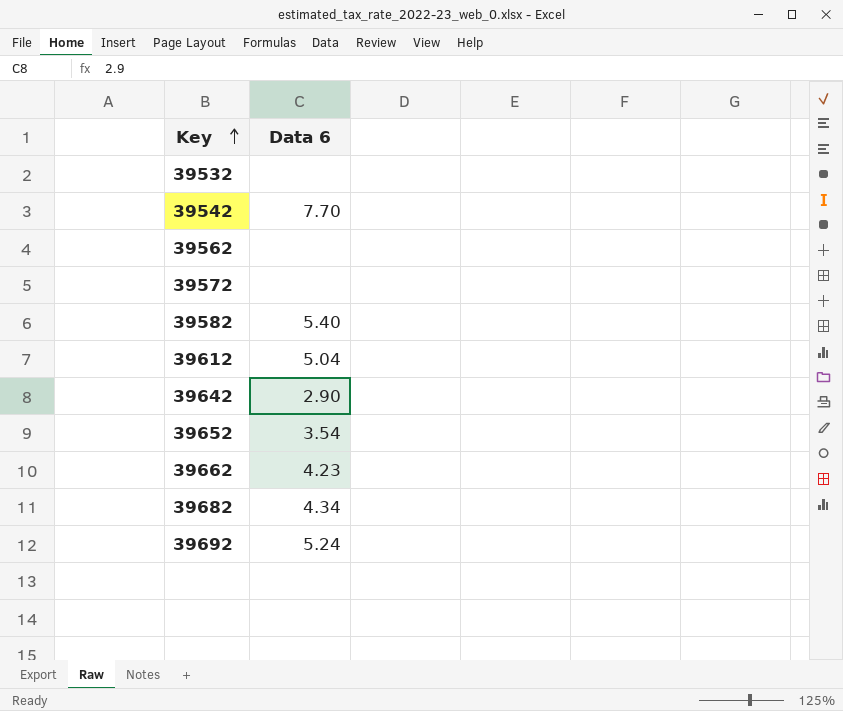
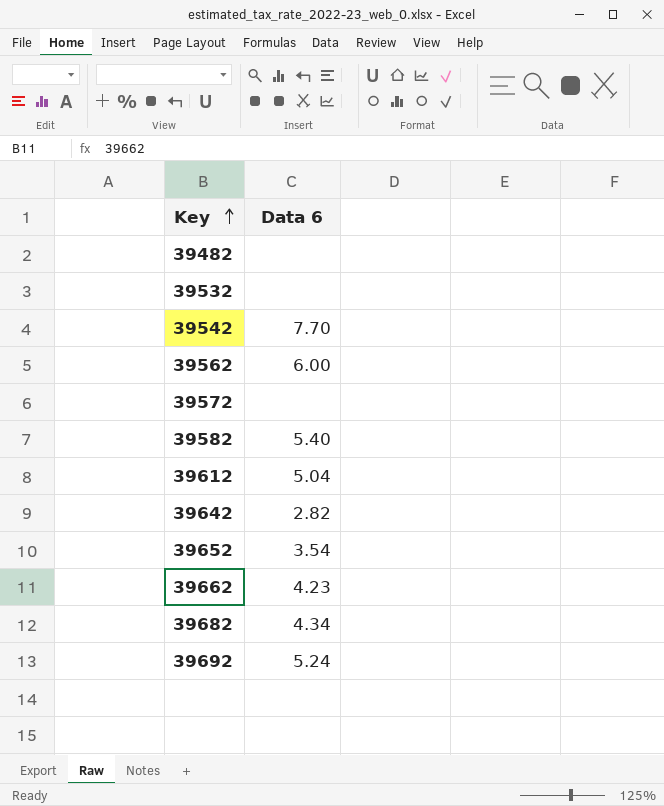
row 39482: none -> none
39562 | Data 6: none -> 6.00
39642 | Data 6: 2.90 -> 2.82

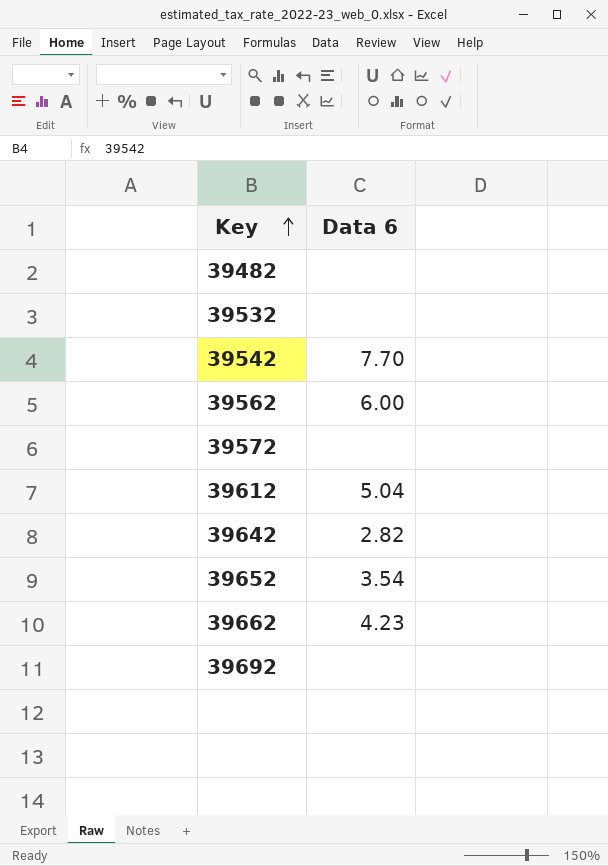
row 39582: 5.40 -> none
row 39682: 4.34 -> none
39692 | Data 6: 5.24 -> none

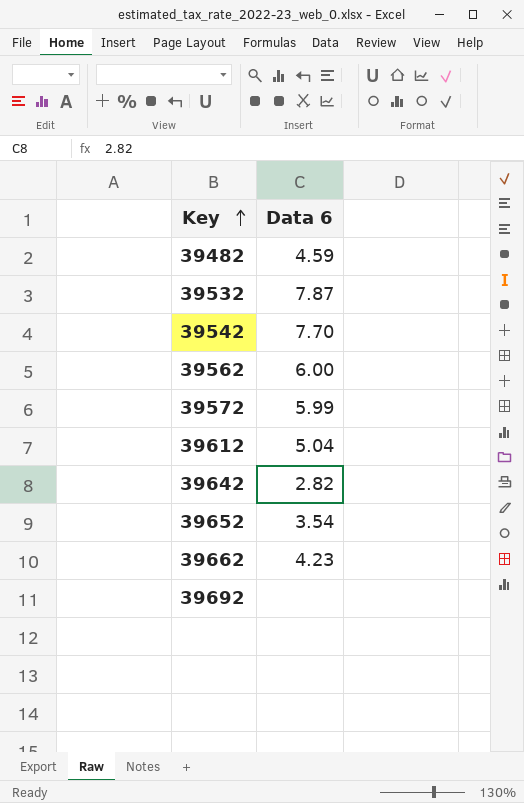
39482 | Data 6: none -> 4.59
39532 | Data 6: none -> 7.87
39572 | Data 6: none -> 5.99

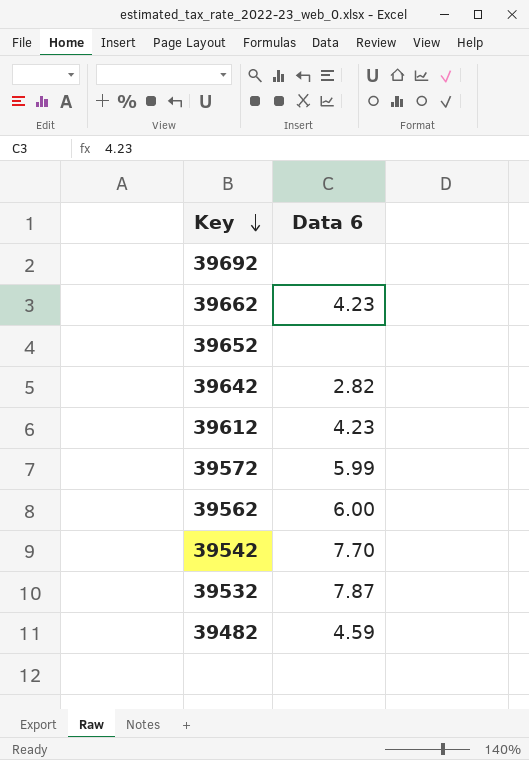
row order: Key ascending -> Key descending
39652 | Data 6: 3.54 -> none
39612 | Data 6: 5.04 -> 4.23

